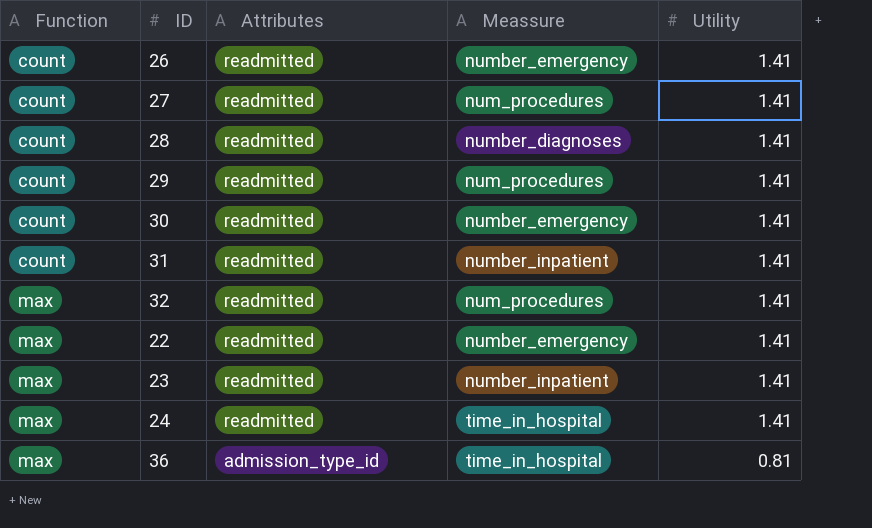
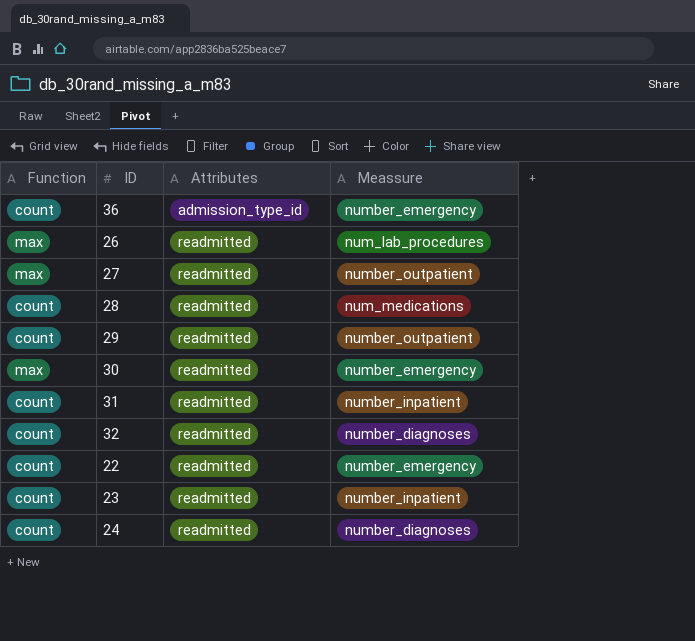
row order: Function ascending -> Attributes ascending
column Utility | position: 5 -> none
36 | Function: max -> count
36 | Meassure: time_in_hospital -> number_emergency
26 | Function: count -> max
26 | Meassure: number_emergency -> num_lab_procedures
27 | Function: count -> max
27 | Meassure: num_procedures -> number_outpatient
28 | Meassure: number_diagnoses -> num_medications
29 | Meassure: num_procedures -> number_outpatient
30 | Function: count -> max
32 | Function: max -> count
32 | Meassure: num_procedures -> number_diagnoses
22 | Function: max -> count
23 | Function: max -> count
24 | Function: max -> count
24 | Meassure: time_in_hospital -> number_diagnoses

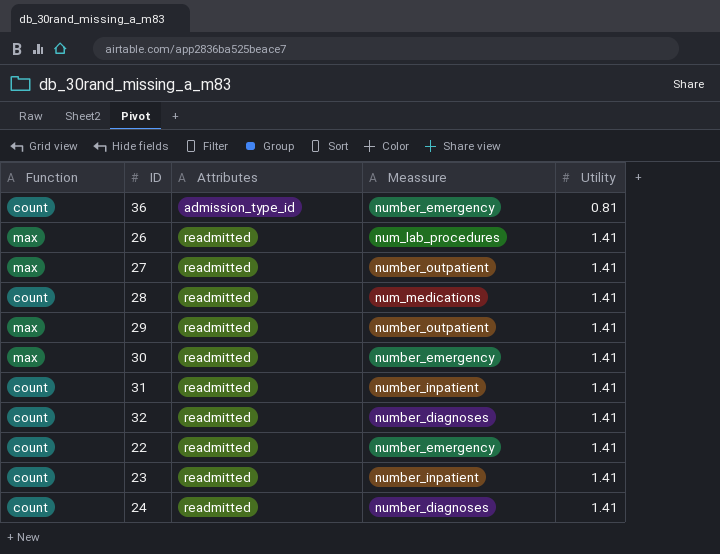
column Utility | position: none -> 5
29 | Function: count -> max

